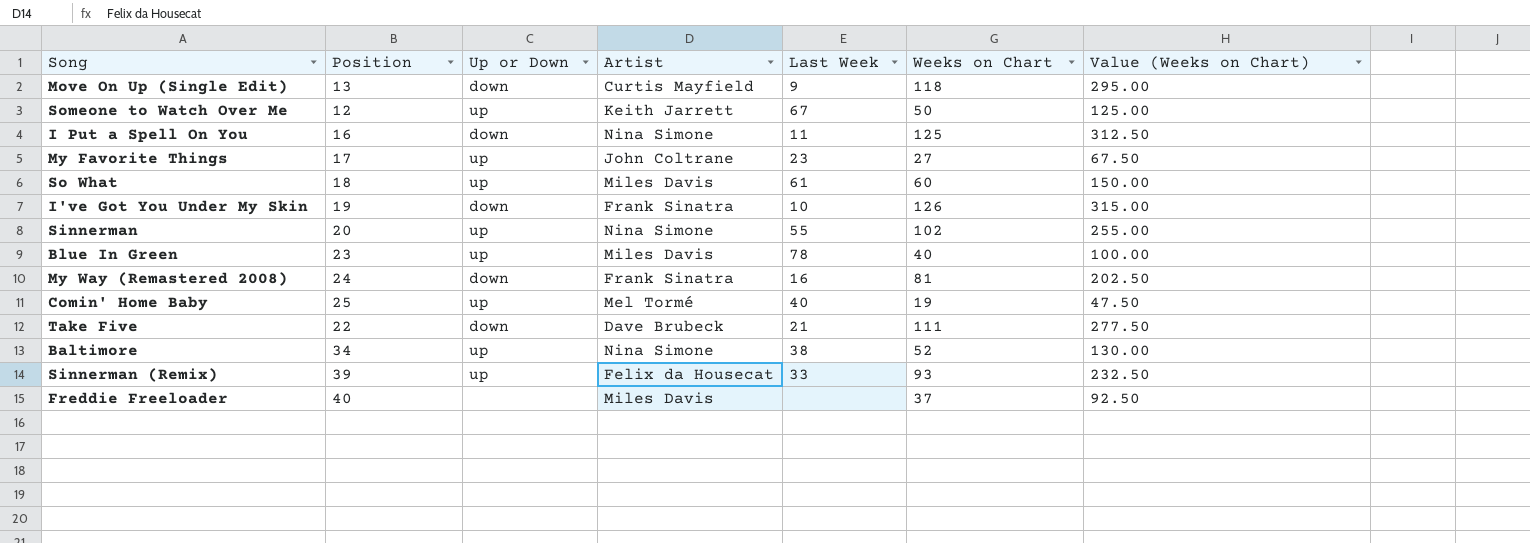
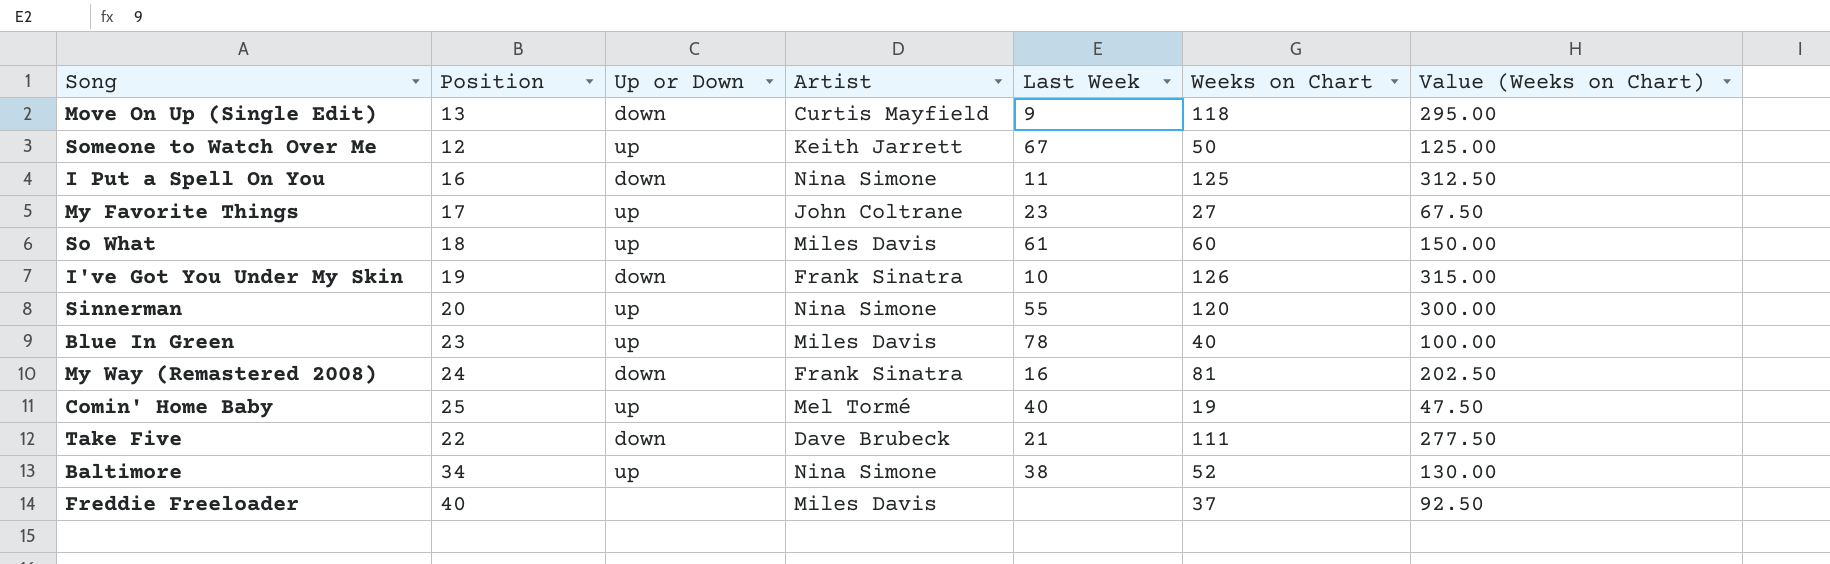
row Sinnerman (Remix): 39 | up | Felix da Housecat | 33 | 93 | 232.50 -> none
Sinnerman | Weeks on Chart: 102 -> 120
Sinnerman | Value (Weeks on Chart): 255.00 -> 300.00

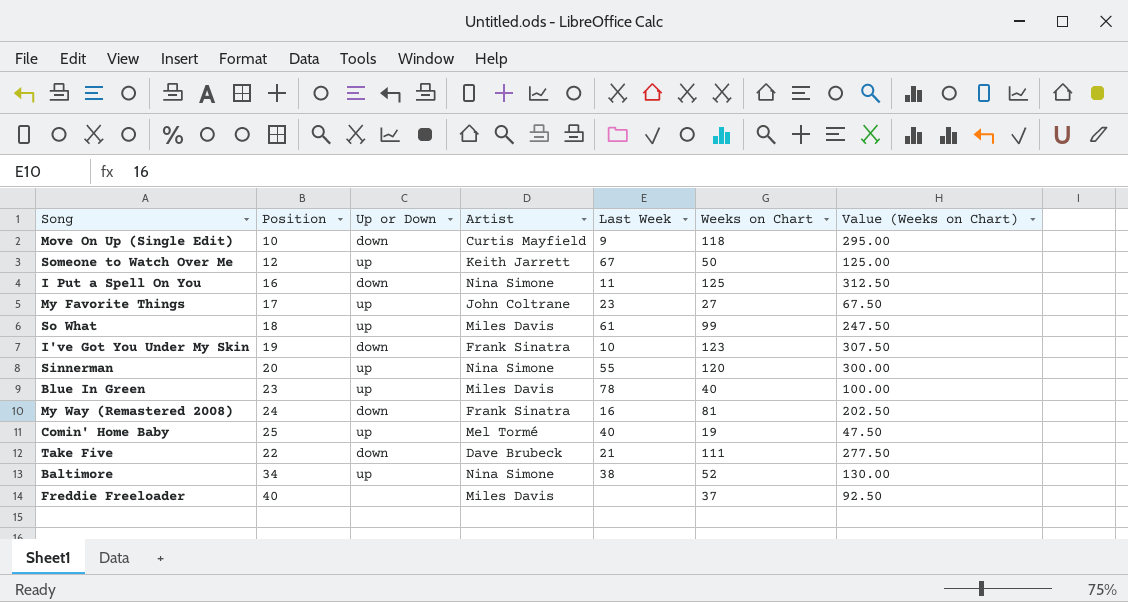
Move On Up (Single Edit) | Position: 13 -> 10
So What | Weeks on Chart: 60 -> 99
So What | Value (Weeks on Chart): 150.00 -> 247.50
I've Got You Under My Skin | Weeks on Chart: 126 -> 123
I've Got You Under My Skin | Value (Weeks on Chart): 315.00 -> 307.50

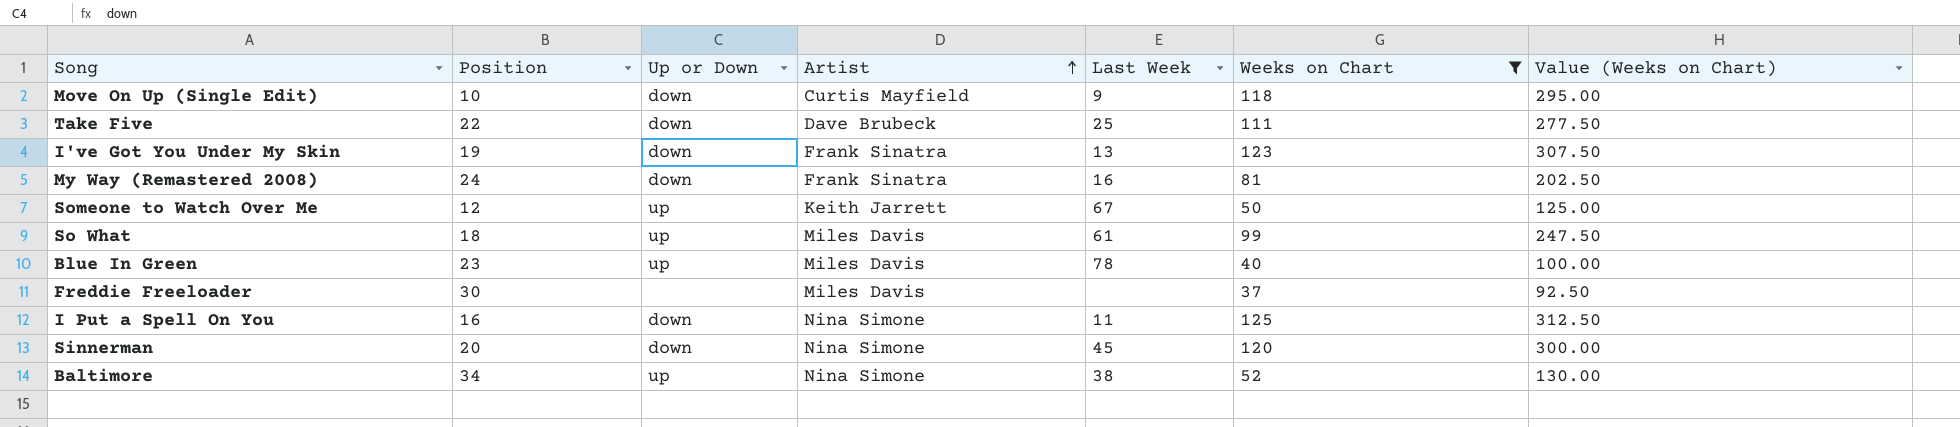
filter: none -> Weeks on Chart >= 37
row order: none -> Artist ascending
Take Five | Last Week: 21 -> 25
I've Got You Under My Skin | Last Week: 10 -> 13
Freddie Freeloader | Position: 40 -> 30
Sinnerman | Up or Down: up -> down
Sinnerman | Last Week: 55 -> 45

